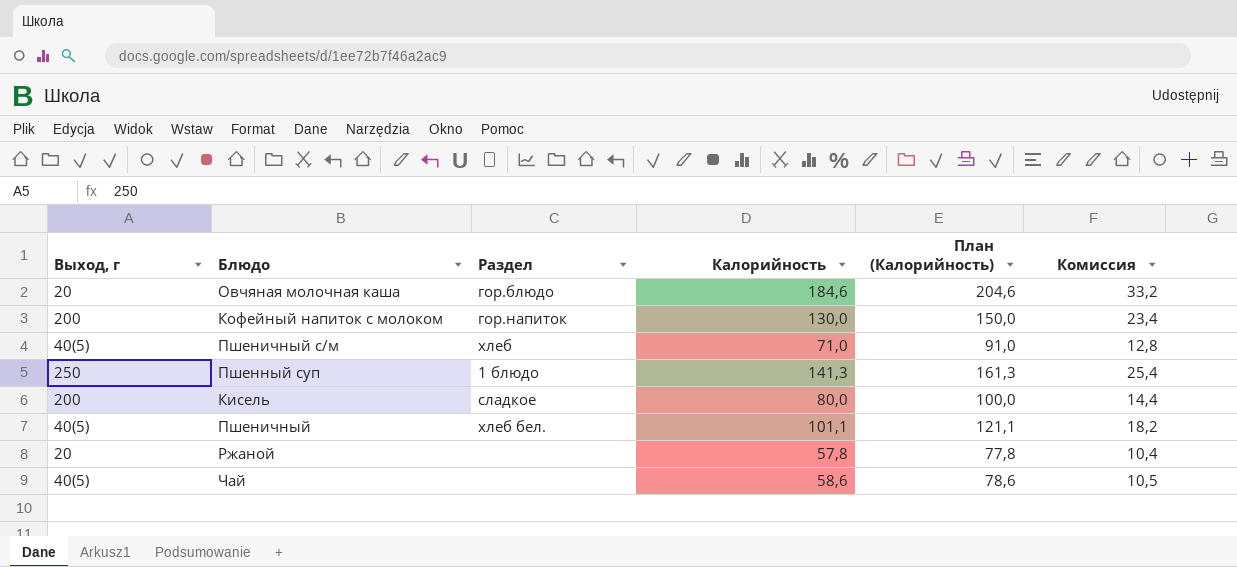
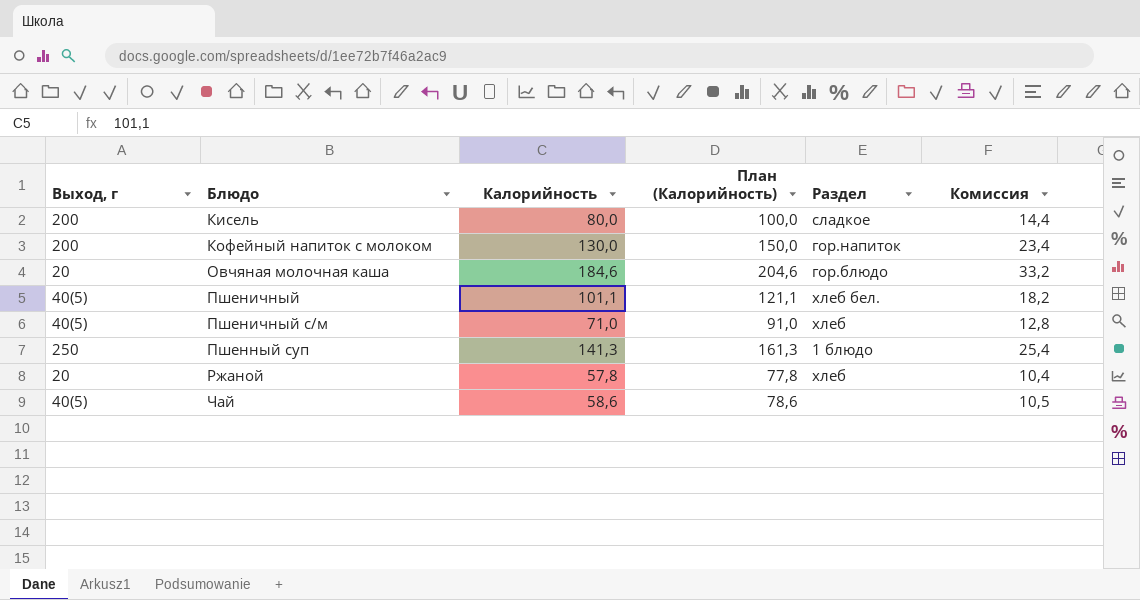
row order: none -> Блюдо ascending
column Раздел | position: 3 -> 5
Ржаной | Раздел: none -> хлеб

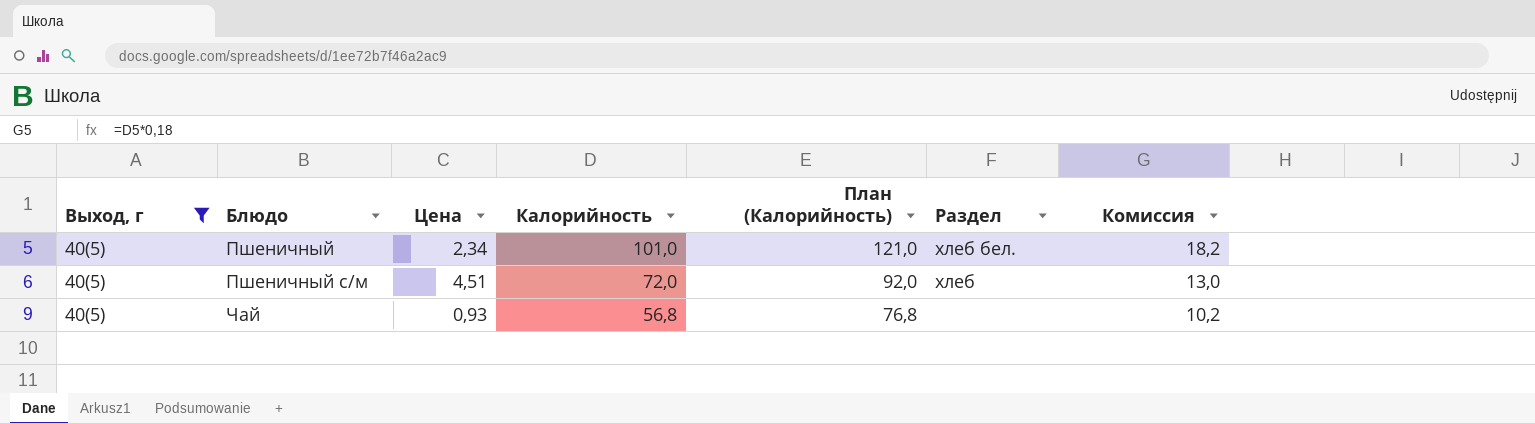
filter: none -> Выход, г = 40(5)
column Цена | position: none -> 3
Пшеничный | Калорийность: 101,1 -> 101,0
Пшеничный | План (Калорийность): 121,1 -> 121,0
Пшеничный с/м | Калорийность: 71,0 -> 72,0
Пшеничный с/м | План (Калорийность): 91,0 -> 92,0
Пшеничный с/м | Комиссия: 12,8 -> 13,0
Чай | Калорийность: 58,6 -> 56,8
Чай | План (Калорийность): 78,6 -> 76,8
Чай | Комиссия: 10,5 -> 10,2

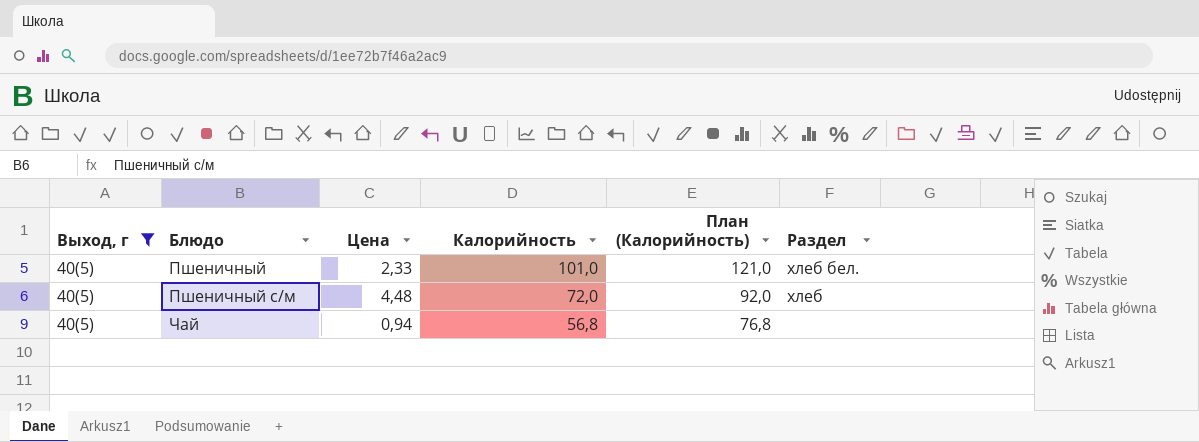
column Комиссия | formula: [Калорийность] * 0,18 -> none
Пшеничный | Цена: 2,34 -> 2,33
Пшеничный с/м | Цена: 4,51 -> 4,48
Чай | Цена: 0,93 -> 0,94

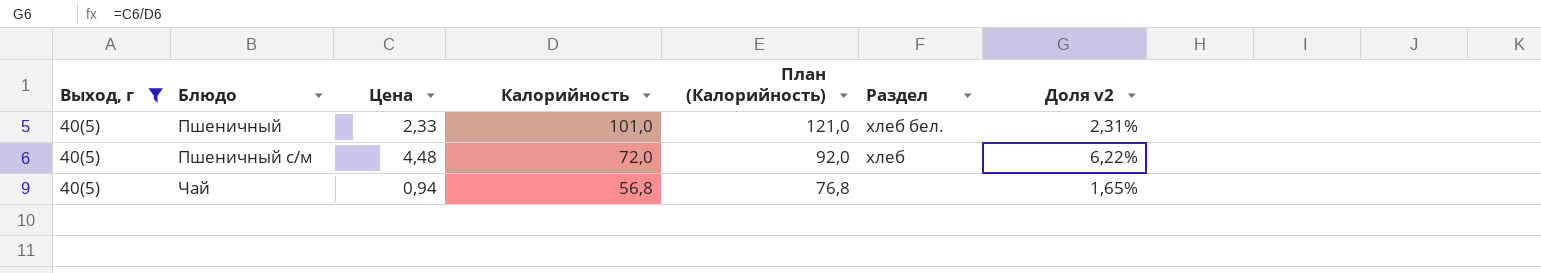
column Доля v2 | formula: none -> [Цена] / [Калорийность]

